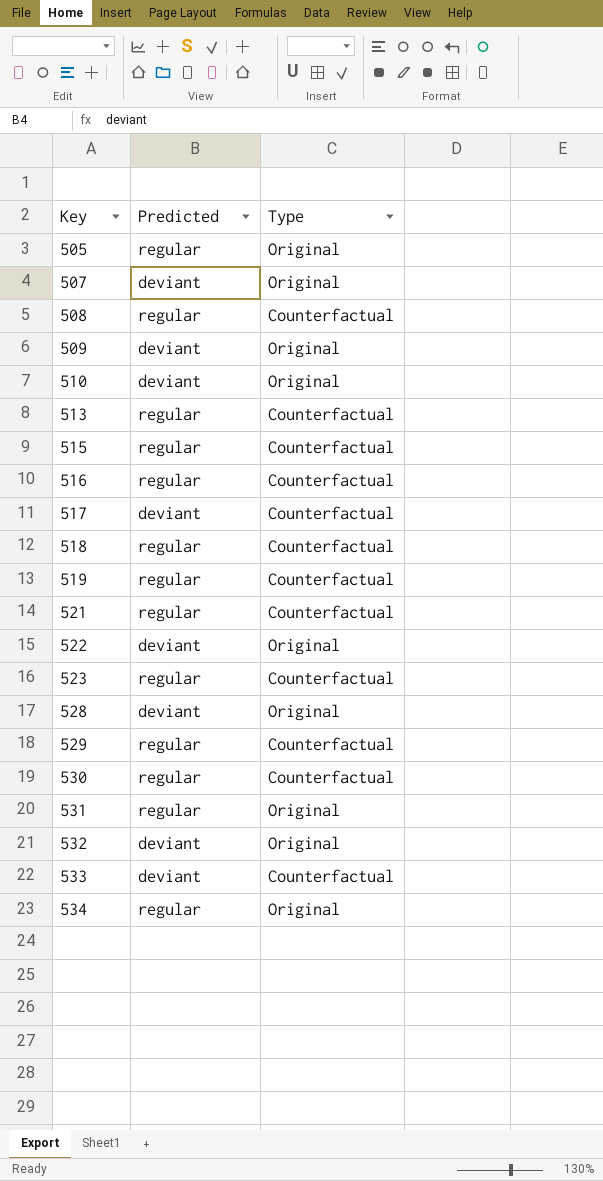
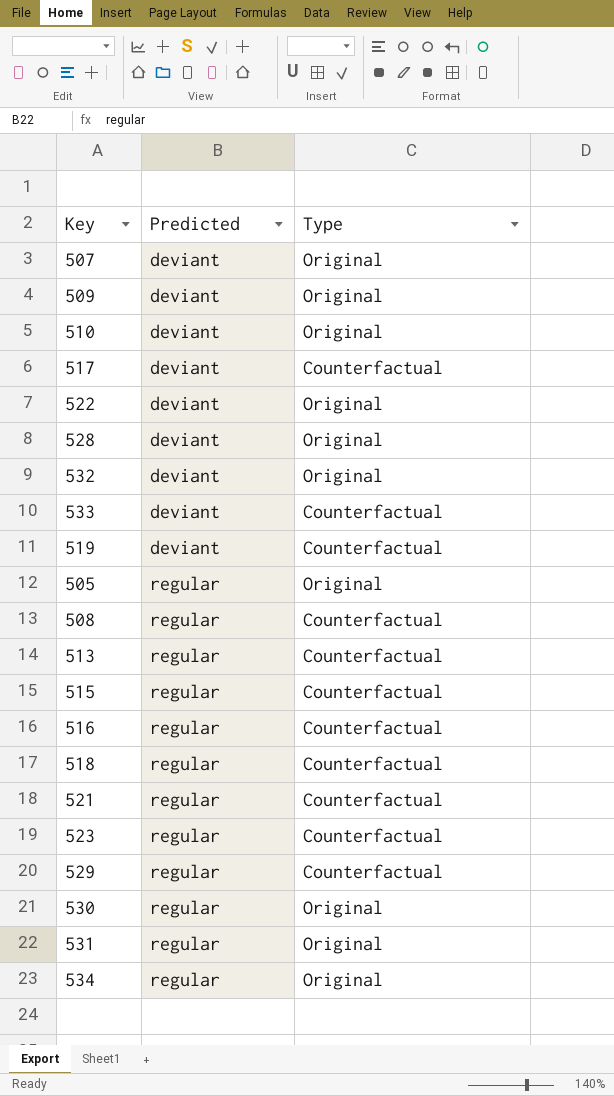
row order: Key ascending -> Predicted ascending
519 | Predicted: regular -> deviant
530 | Type: Counterfactual -> Original

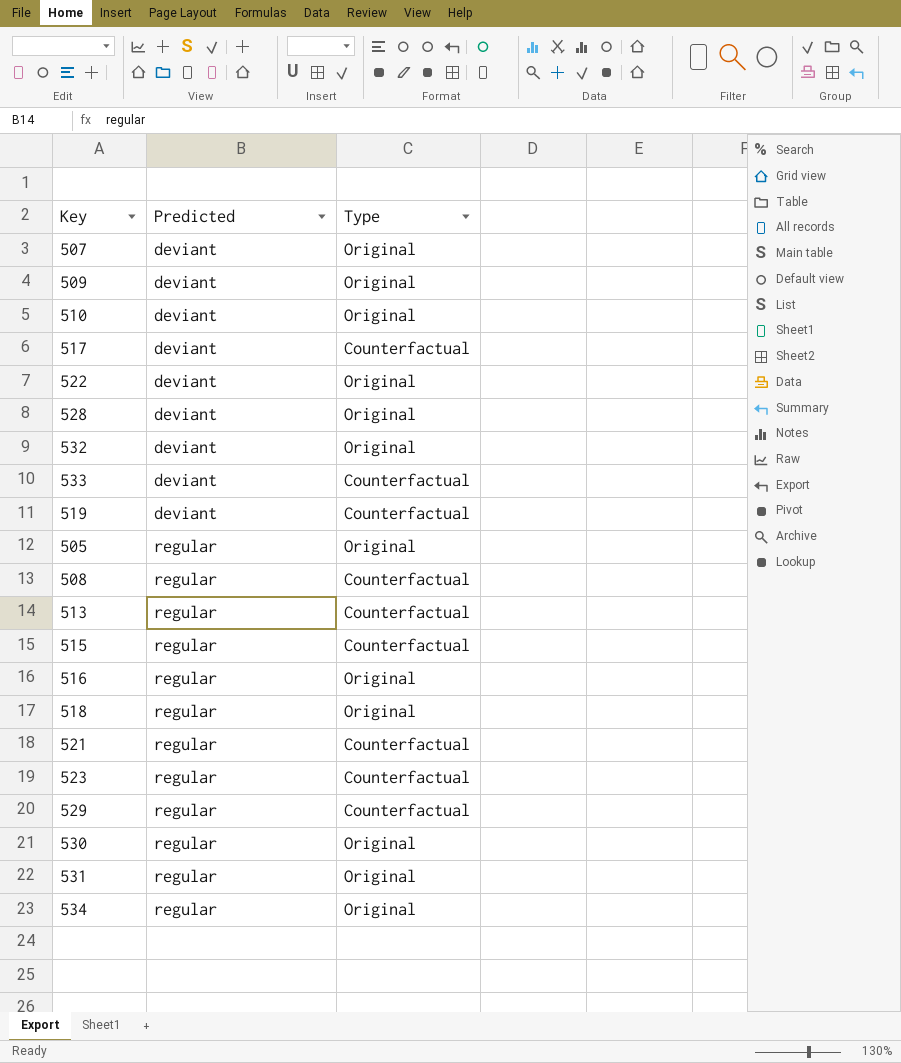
516 | Type: Counterfactual -> Original
518 | Type: Counterfactual -> Original

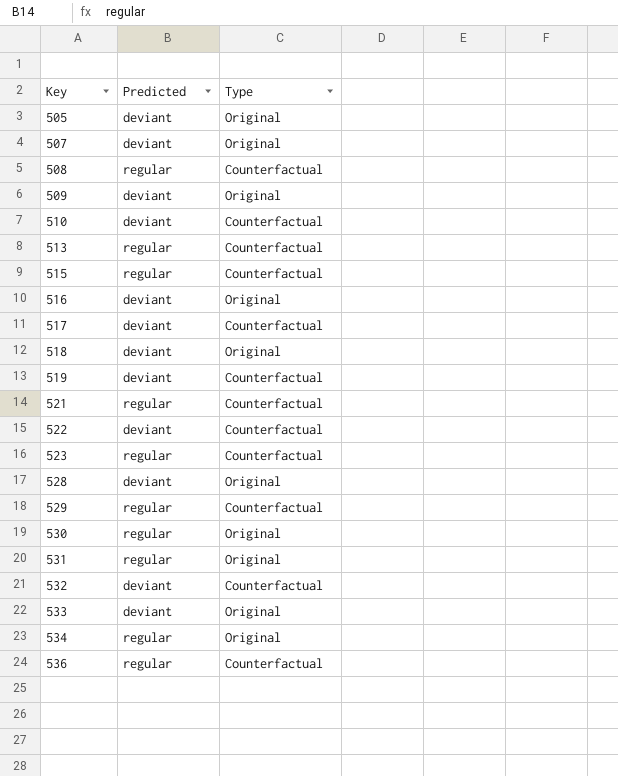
row order: Predicted ascending -> Key ascending
505 | Predicted: regular -> deviant
510 | Type: Original -> Counterfactual
516 | Predicted: regular -> deviant
518 | Predicted: regular -> deviant
522 | Type: Original -> Counterfactual
532 | Type: Original -> Counterfactual
533 | Type: Counterfactual -> Original
row 536: none -> regular | Counterfactual

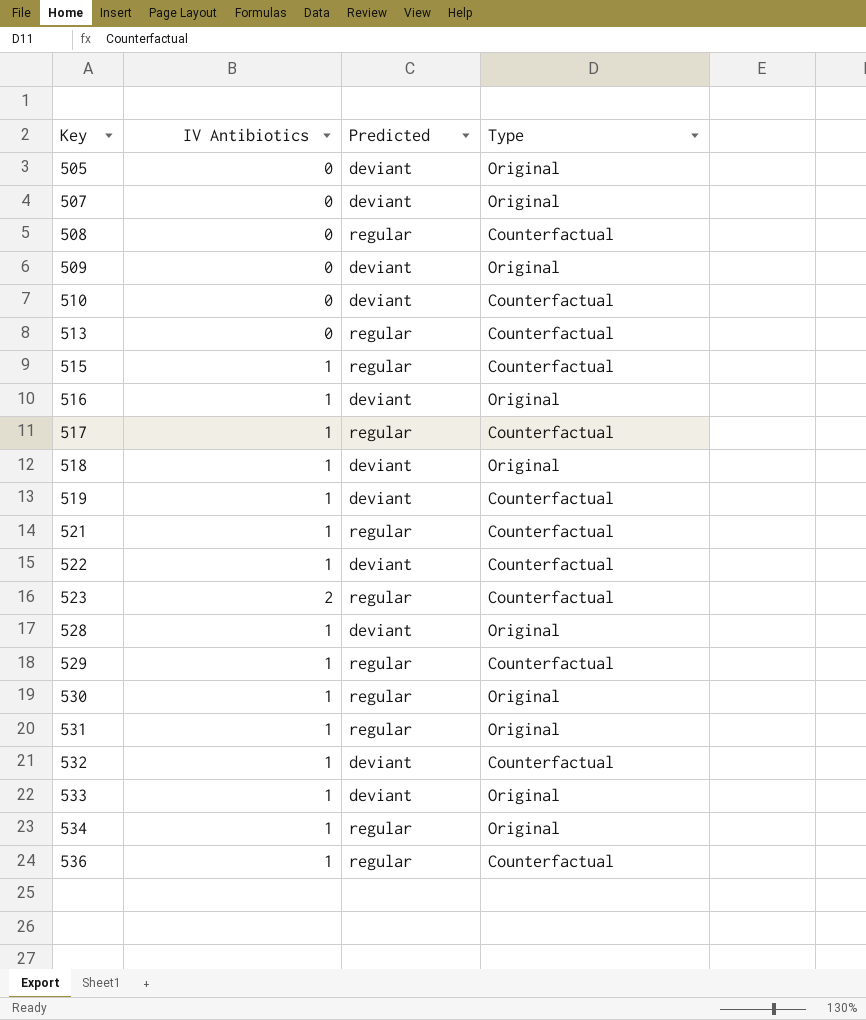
column IV Antibiotics | position: none -> 2
517 | Predicted: deviant -> regular

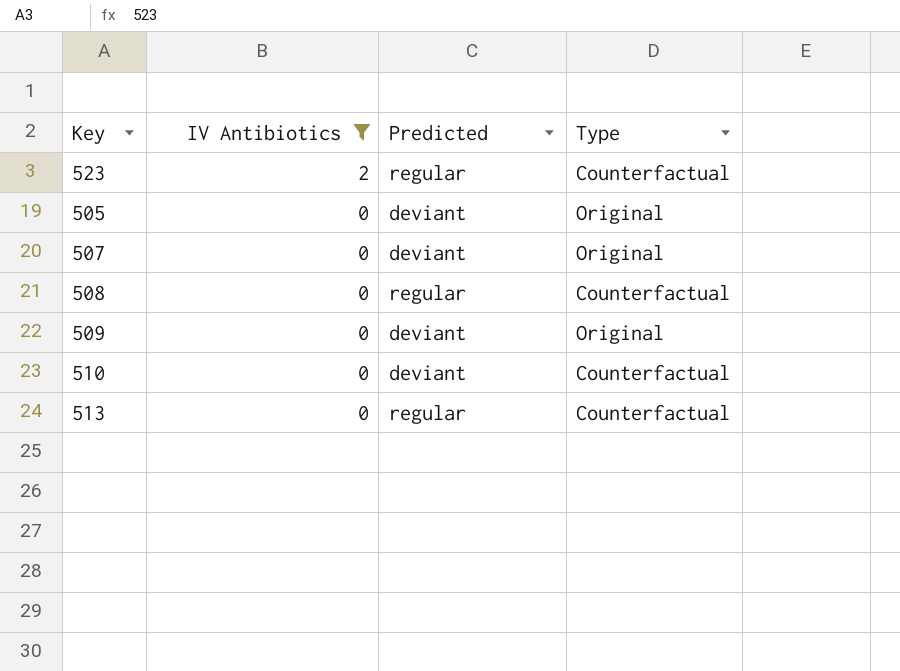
filter: none -> IV Antibiotics != 1
row order: Key ascending -> IV Antibiotics descending

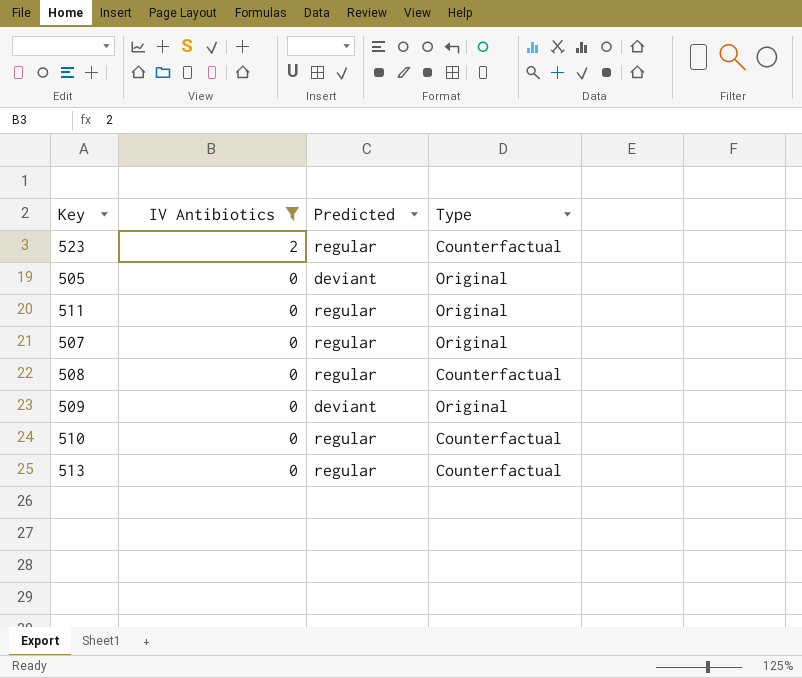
row 511: none -> 0 | regular | Original
507 | Predicted: deviant -> regular
510 | Predicted: deviant -> regular

